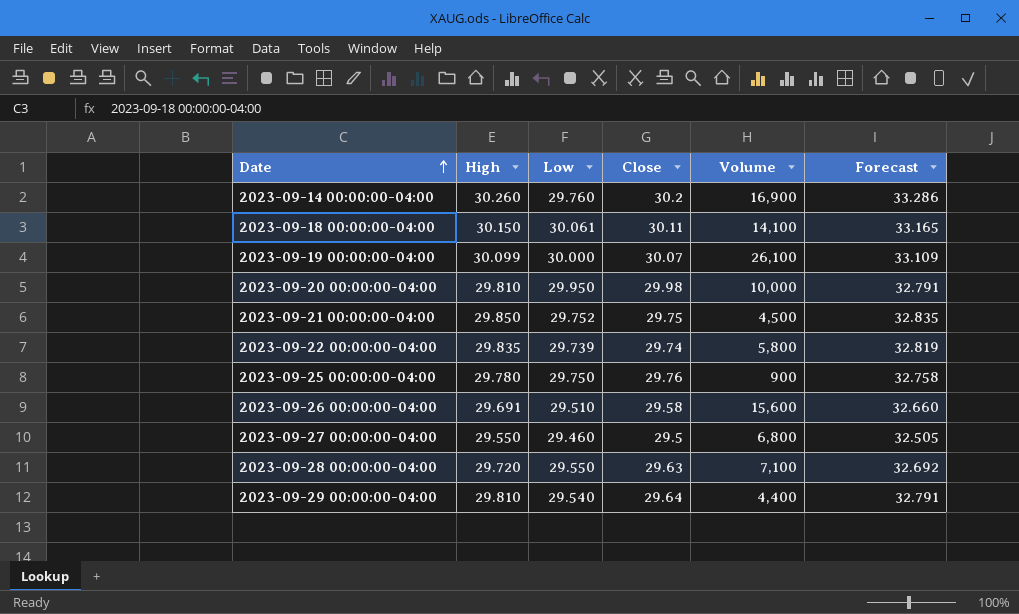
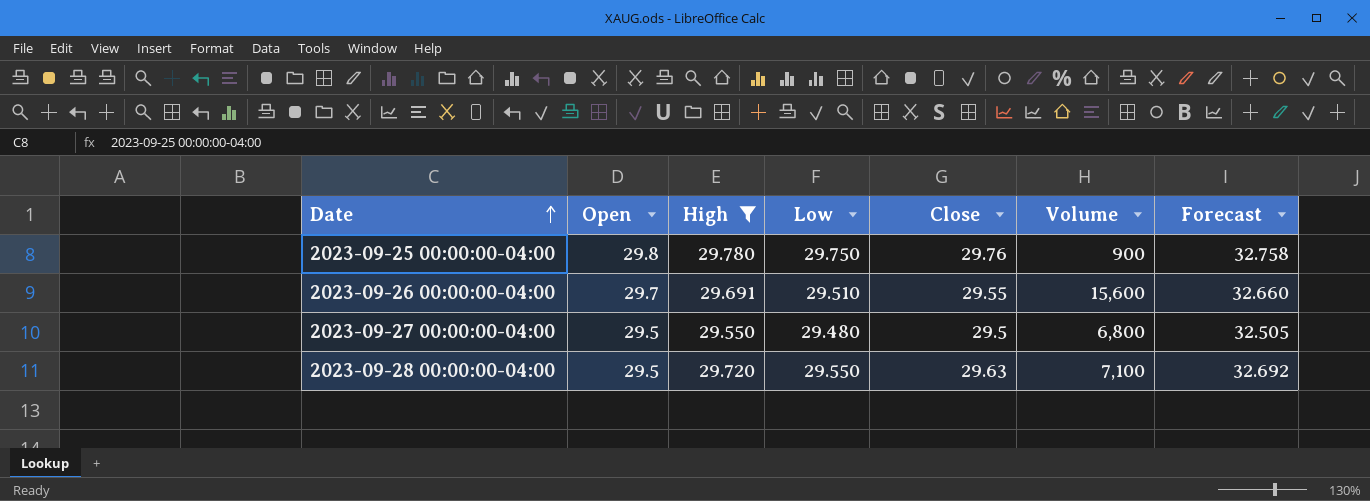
filter: none -> High <= 29.780
column Open | position: none -> 2
2023-09-26 00:00:00-04:00 | Close: 29.58 -> 29.55
2023-09-27 00:00:00-04:00 | Low: 29.460 -> 29.480

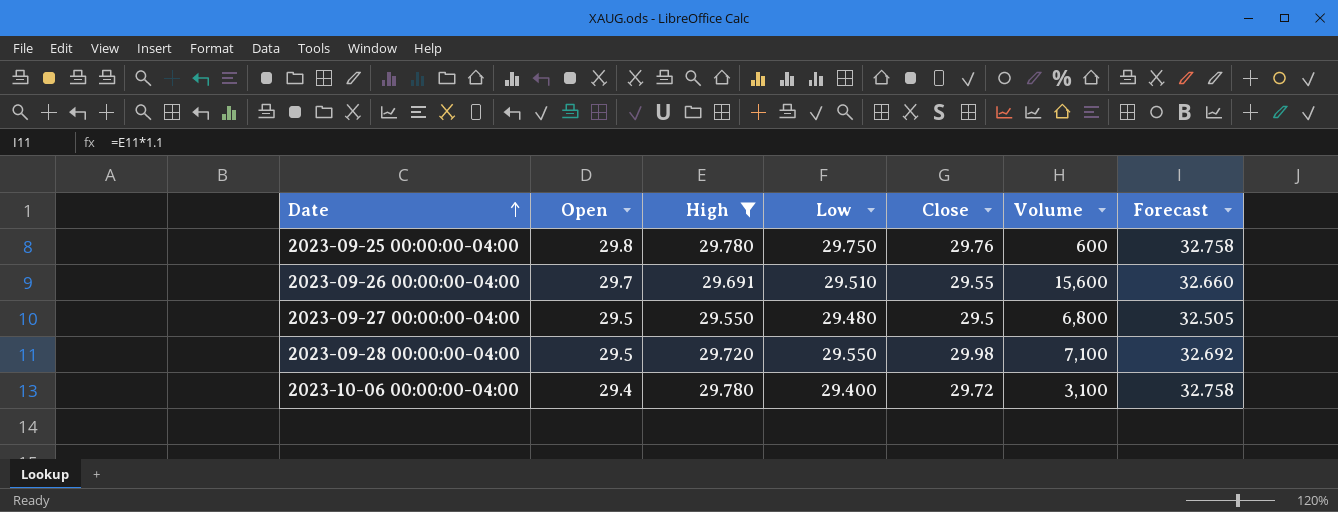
2023-09-25 00:00:00-04:00 | Volume: 900 -> 600
2023-09-28 00:00:00-04:00 | Close: 29.63 -> 29.98
row 2023-10-06 00:00:00-04:00: none -> 29.4 | 29.780 | 29.400 | 29.72 | 3,100 | 32.758

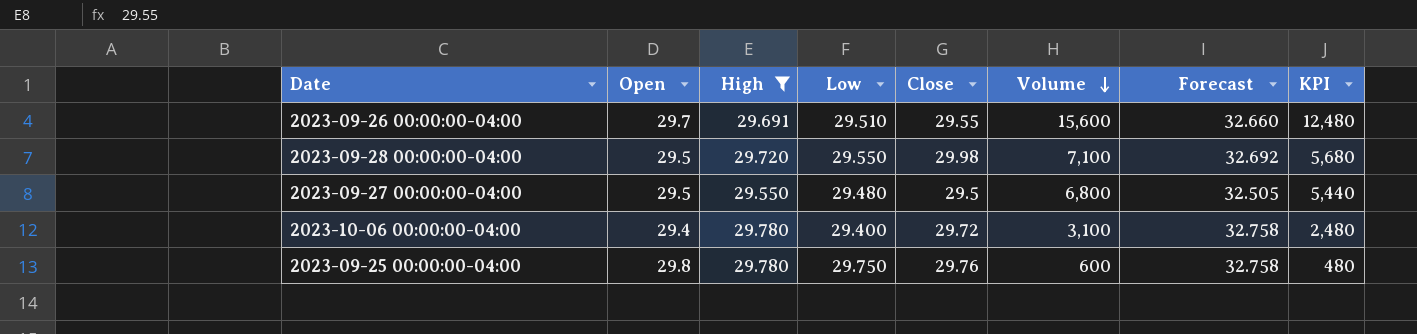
row order: Date ascending -> Volume descending
column KPI | formula: none -> [Volume] * 0.8

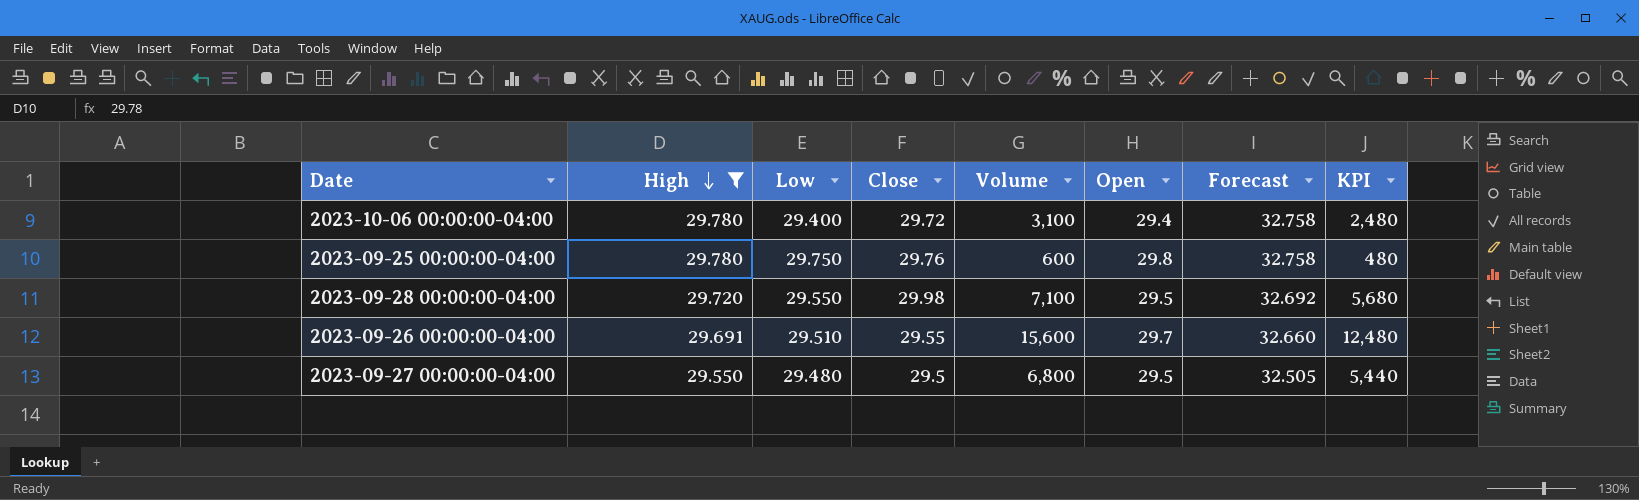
row order: Volume descending -> High descending
column Open | position: 2 -> 6

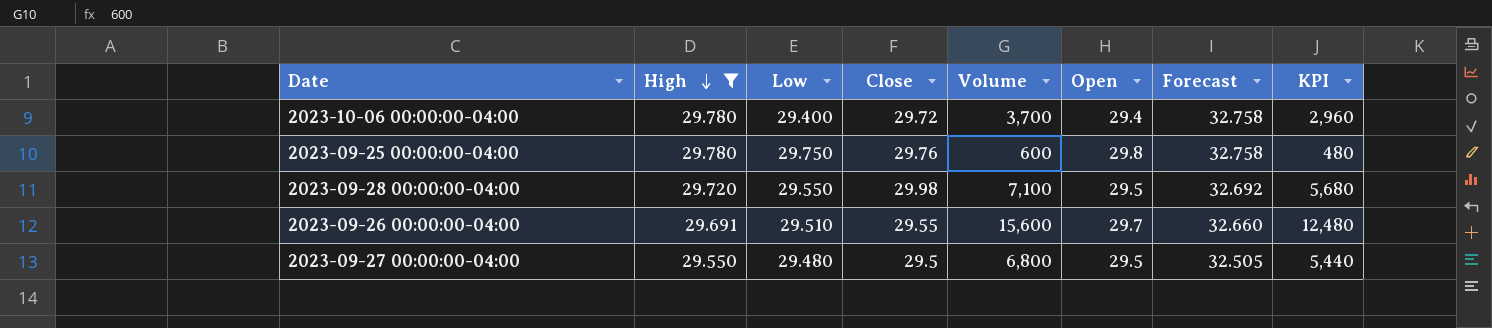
2023-10-06 00:00:00-04:00 | Volume: 3,100 -> 3,700
2023-10-06 00:00:00-04:00 | KPI: 2,480 -> 2,960

